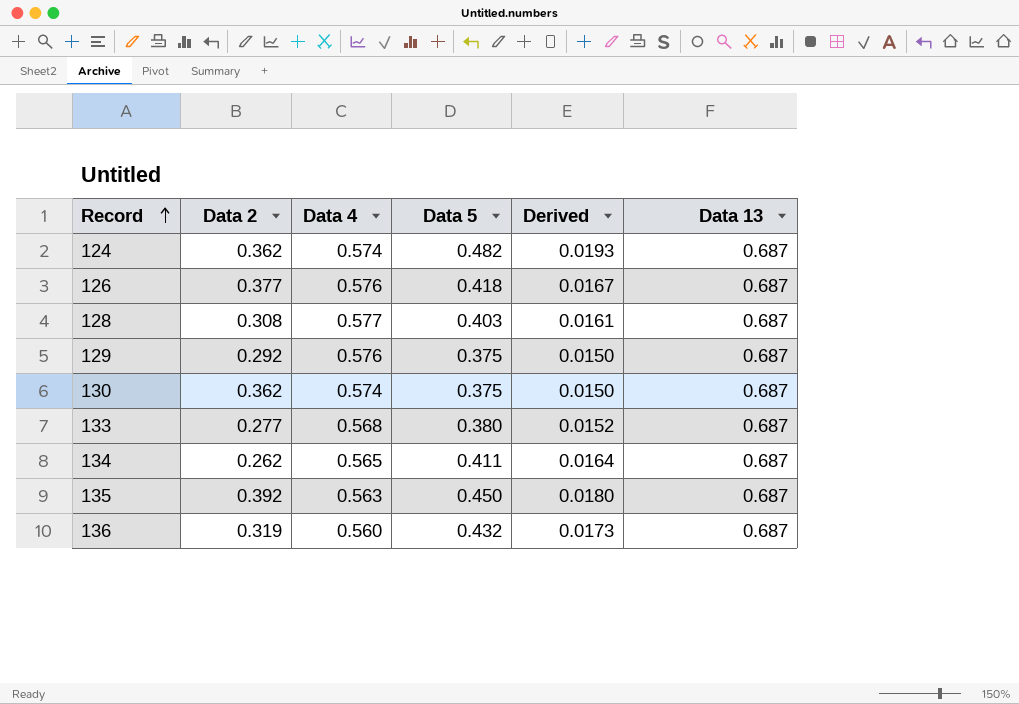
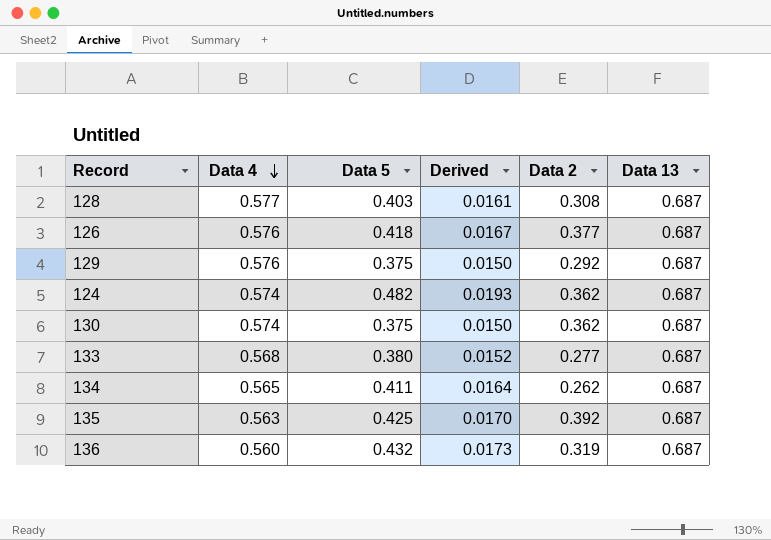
row order: Record ascending -> Data 4 descending
column Data 2 | position: 2 -> 5
135 | Data 5: 0.450 -> 0.425
135 | Derived: 0.0180 -> 0.0170

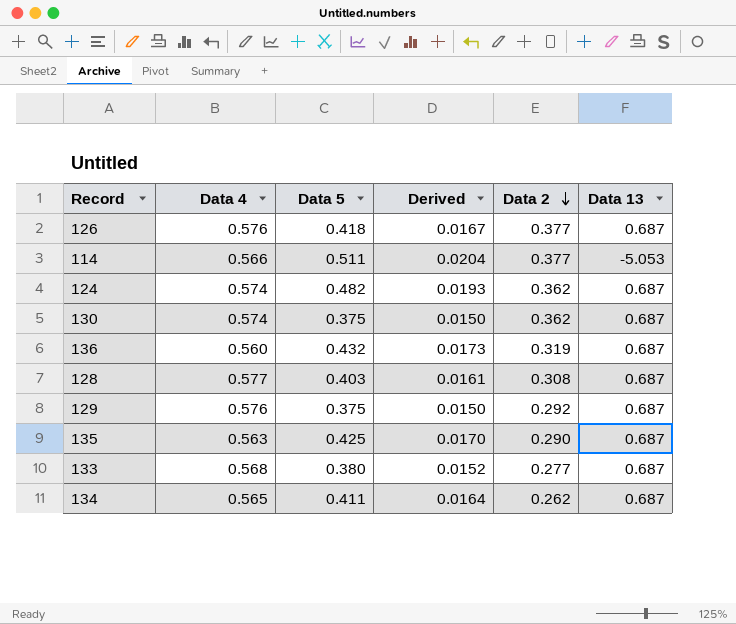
row order: Data 4 descending -> Data 2 descending
row 114: none -> 0.566 | 0.511 | 0.0204 | 0.377 | -5.053
135 | Data 2: 0.392 -> 0.290

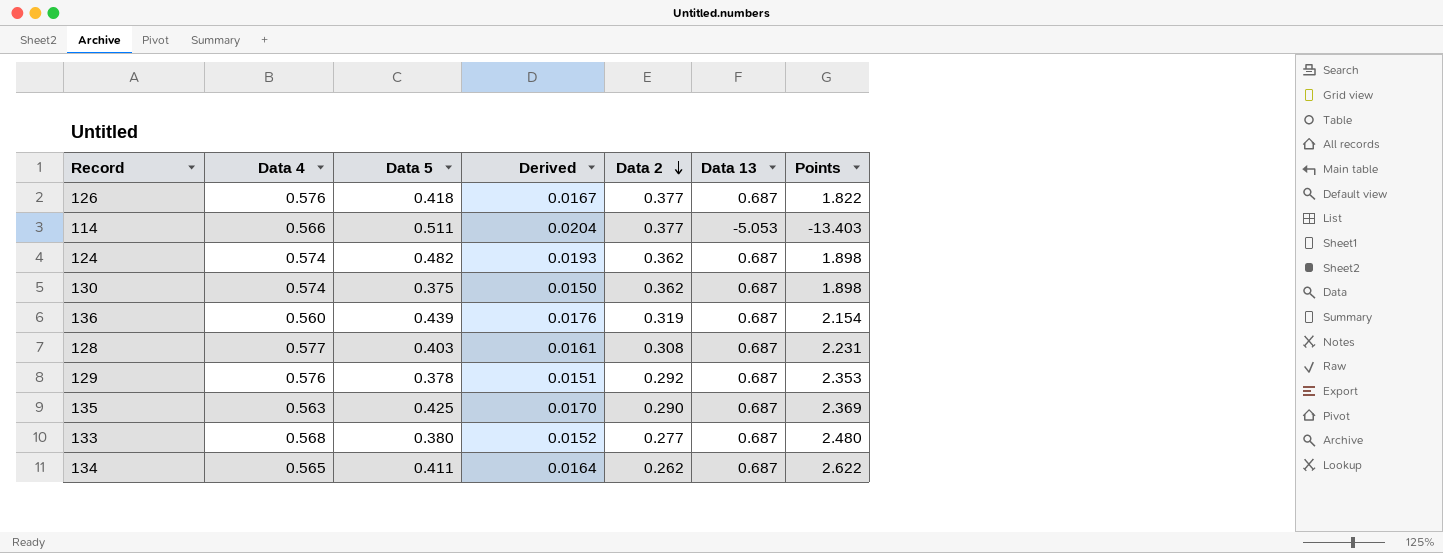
column Points | formula: none -> [Data 13] / [Data 2]
136 | Data 5: 0.432 -> 0.439
136 | Derived: 0.0173 -> 0.0176
129 | Data 5: 0.375 -> 0.378
129 | Derived: 0.0150 -> 0.0151

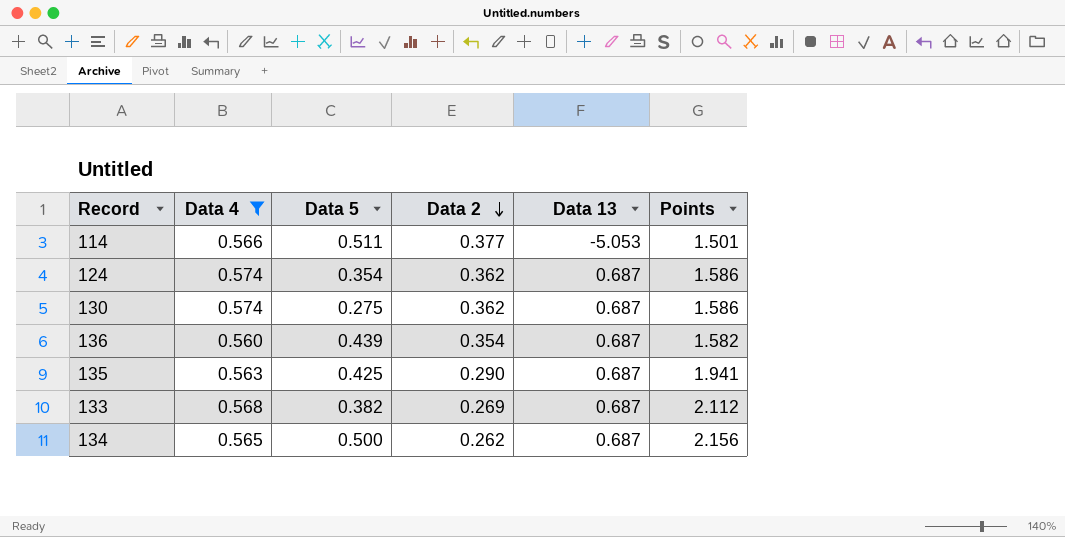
filter: none -> Data 4 <= 0.574
column Derived | formula: [Data 5] * 0.04 -> none
column Points | formula: [Data 13] / [Data 2] -> [Data 4] / [Data 2]
124 | Data 5: 0.482 -> 0.354
130 | Data 5: 0.375 -> 0.275
136 | Data 2: 0.319 -> 0.354
133 | Data 5: 0.380 -> 0.382
133 | Data 2: 0.277 -> 0.269
134 | Data 5: 0.411 -> 0.500

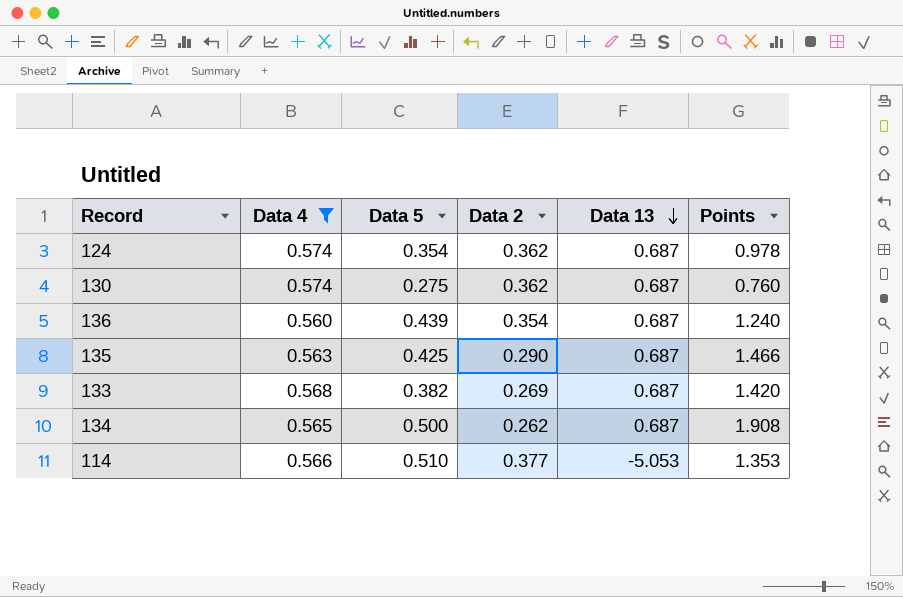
row order: Data 2 descending -> Data 13 descending
column Points | formula: [Data 4] / [Data 2] -> [Data 5] / [Data 2]
114 | Data 5: 0.511 -> 0.510

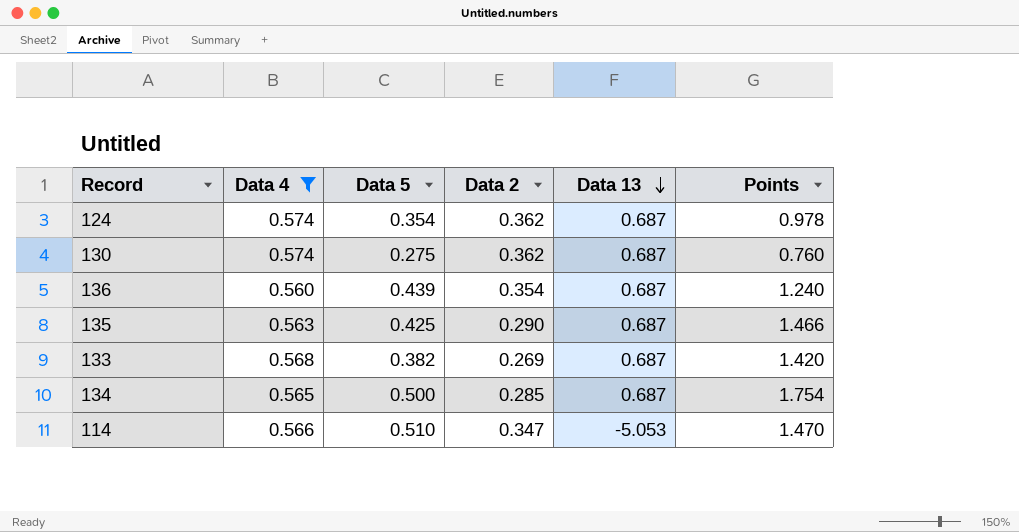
134 | Data 2: 0.262 -> 0.285
134 | Points: 1.908 -> 1.754
114 | Data 2: 0.377 -> 0.347
114 | Points: 1.353 -> 1.470

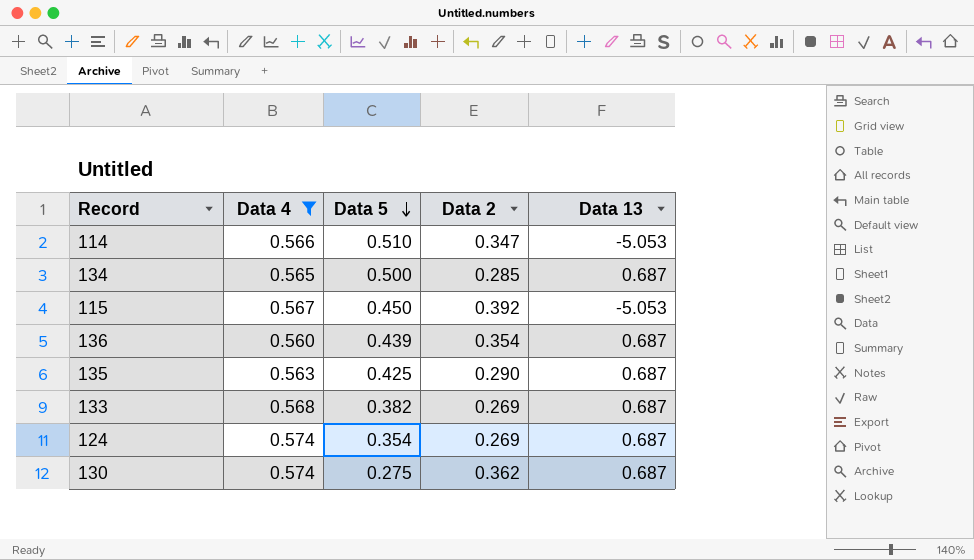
row order: Data 13 descending -> Data 5 descending
column Points | formula: [Data 5] / [Data 2] -> none
row 115: none -> 0.567 | 0.450 | 0.392 | -5.053
124 | Data 2: 0.362 -> 0.269

